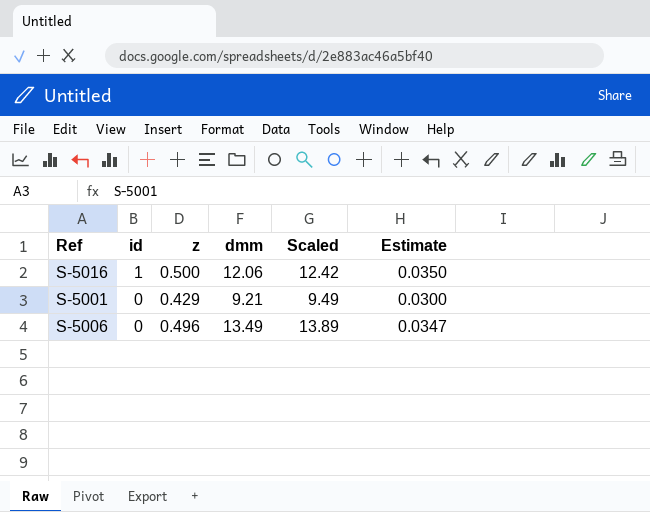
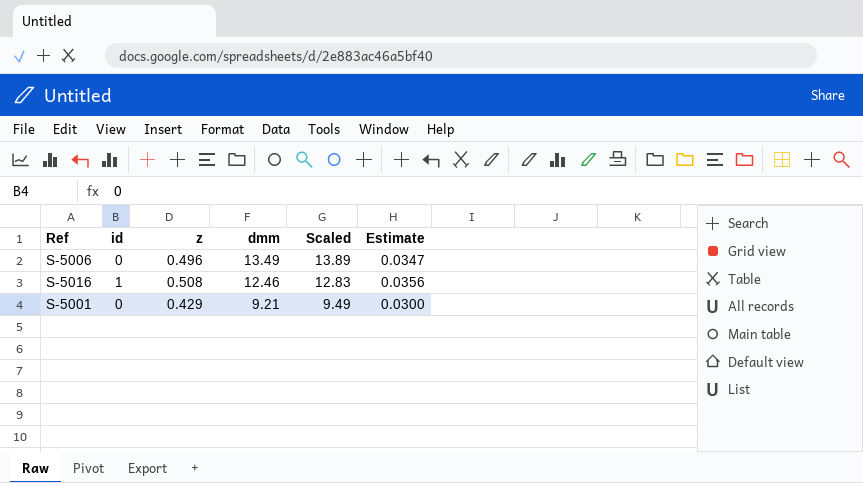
row order: id descending -> dmm descending
S-5016 | z: 0.500 -> 0.508
S-5016 | dmm: 12.06 -> 12.46
S-5016 | Scaled: 12.42 -> 12.83
S-5016 | Estimate: 0.0350 -> 0.0356

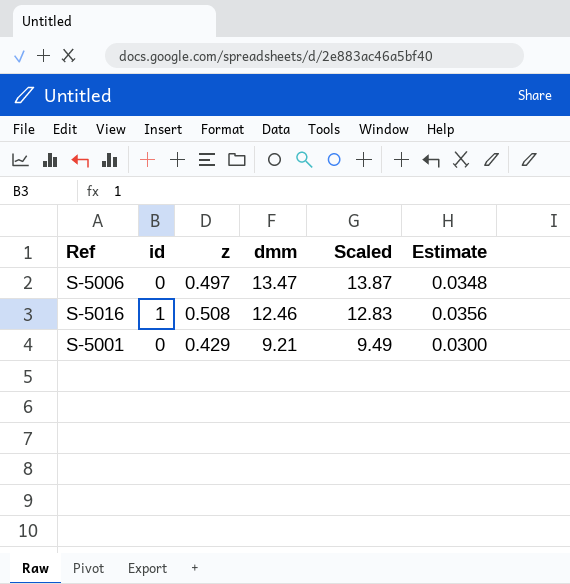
S-5006 | z: 0.496 -> 0.497
S-5006 | dmm: 13.49 -> 13.47
S-5006 | Scaled: 13.89 -> 13.87
S-5006 | Estimate: 0.0347 -> 0.0348

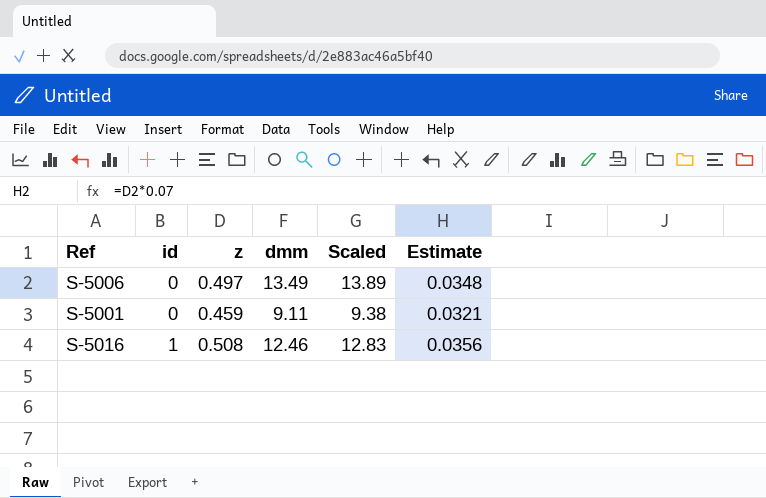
row order: dmm descending -> id ascending
S-5006 | dmm: 13.47 -> 13.49
S-5006 | Scaled: 13.87 -> 13.89
S-5001 | z: 0.429 -> 0.459
S-5001 | dmm: 9.21 -> 9.11
S-5001 | Scaled: 9.49 -> 9.38
S-5001 | Estimate: 0.0300 -> 0.0321

